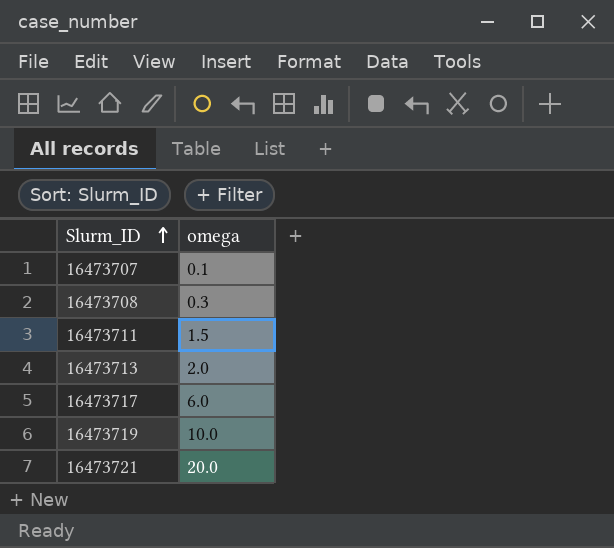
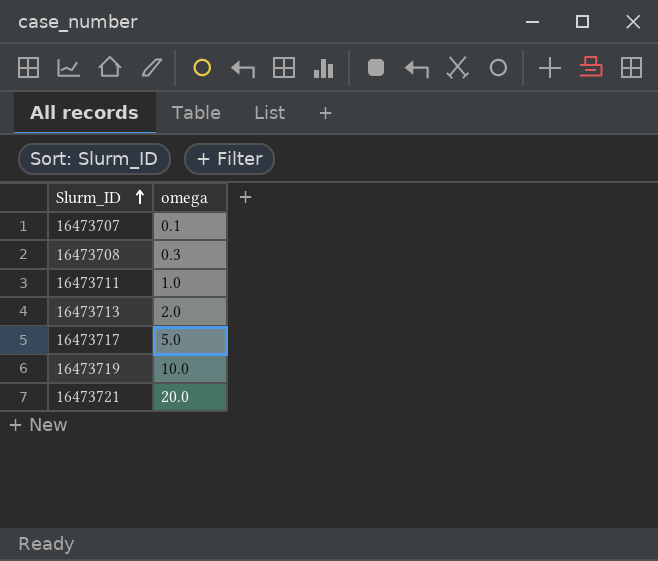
16473711 | omega: 1.5 -> 1.0
16473717 | omega: 6.0 -> 5.0

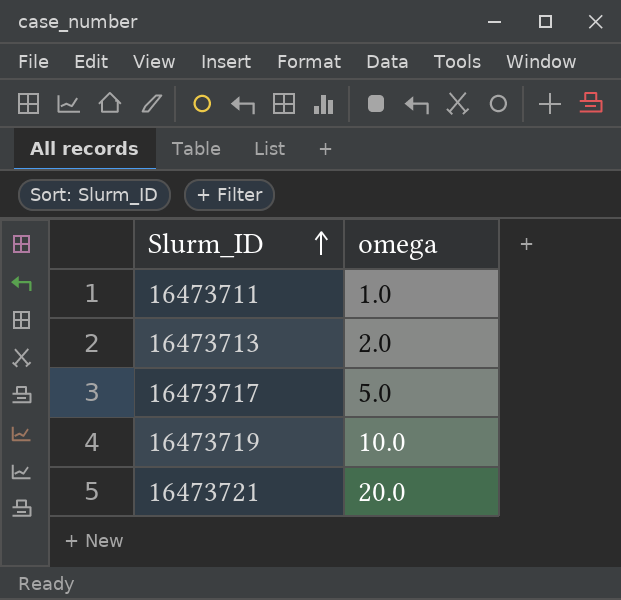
row 16473707: 0.1 -> none
row 16473708: 0.3 -> none

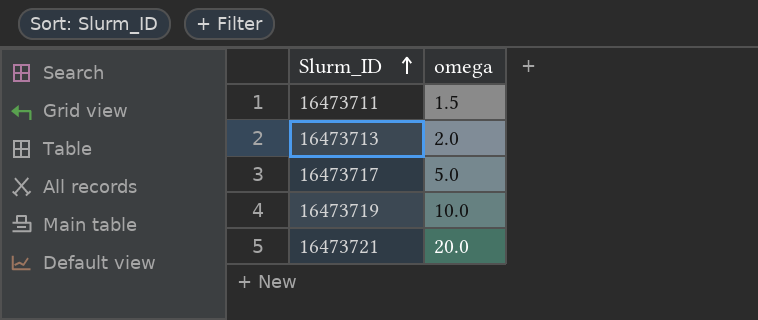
16473711 | omega: 1.0 -> 1.5

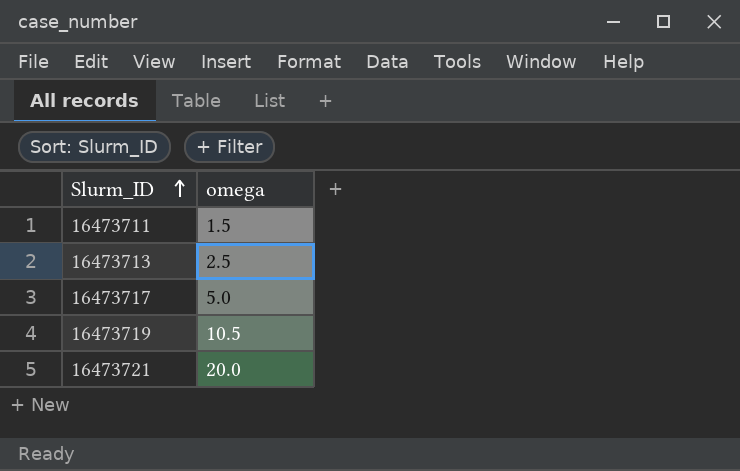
16473713 | omega: 2.0 -> 2.5
16473719 | omega: 10.0 -> 10.5

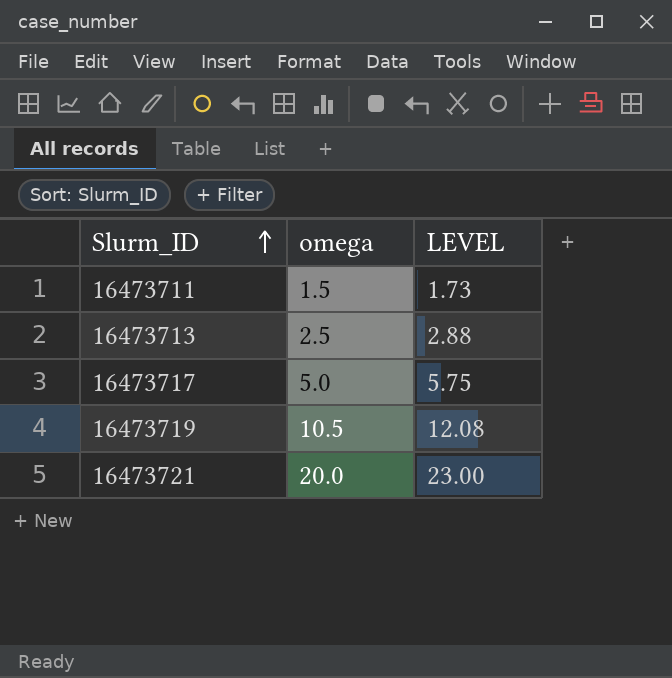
column LEVEL | formula: none -> [omega] * 1.15

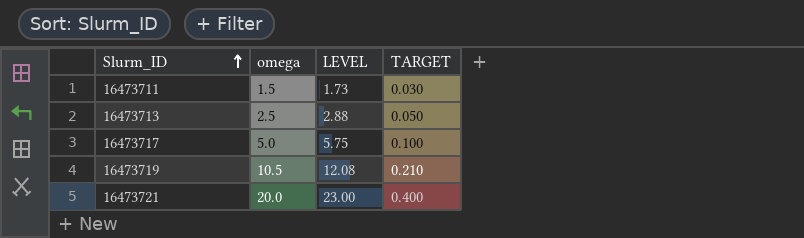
column TARGET | formula: none -> [omega] * 0.02

